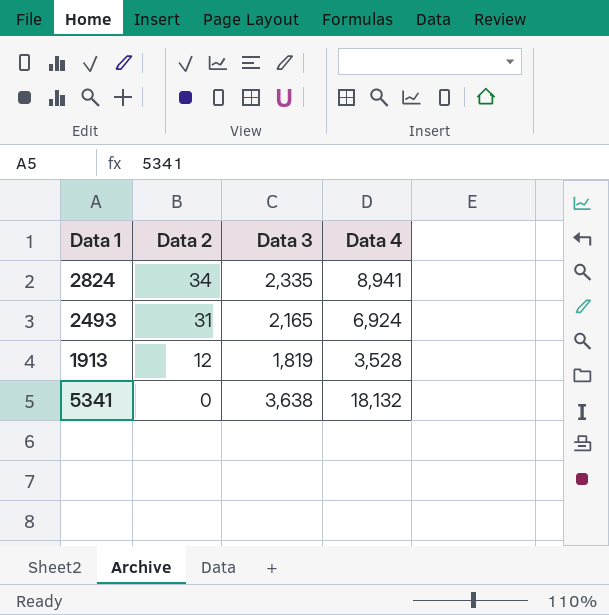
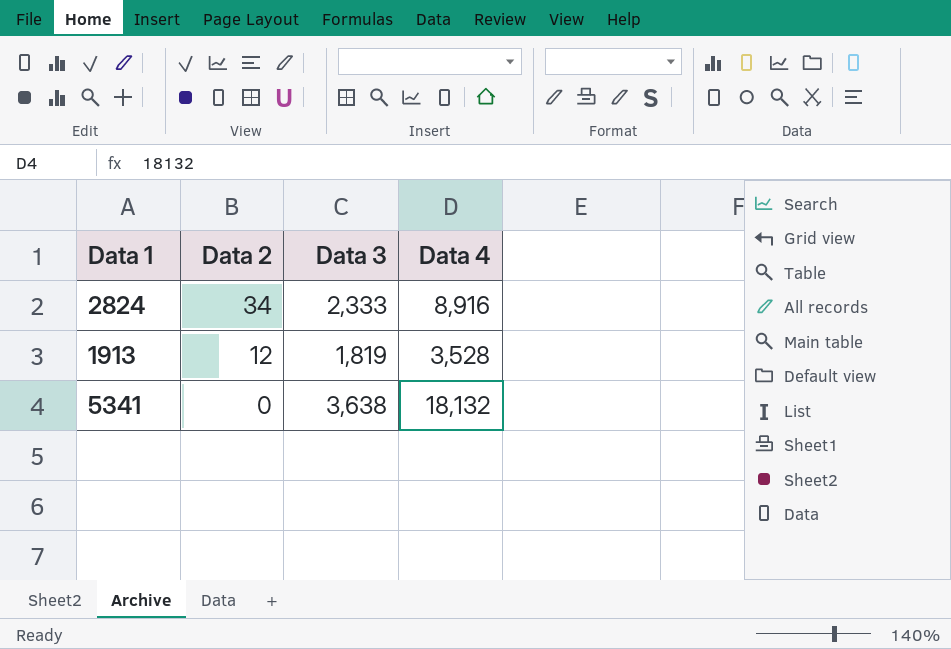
row 2493: 31 | 2,165 | 6,924 -> none
2824 | Data 3: 2,335 -> 2,333
2824 | Data 4: 8,941 -> 8,916

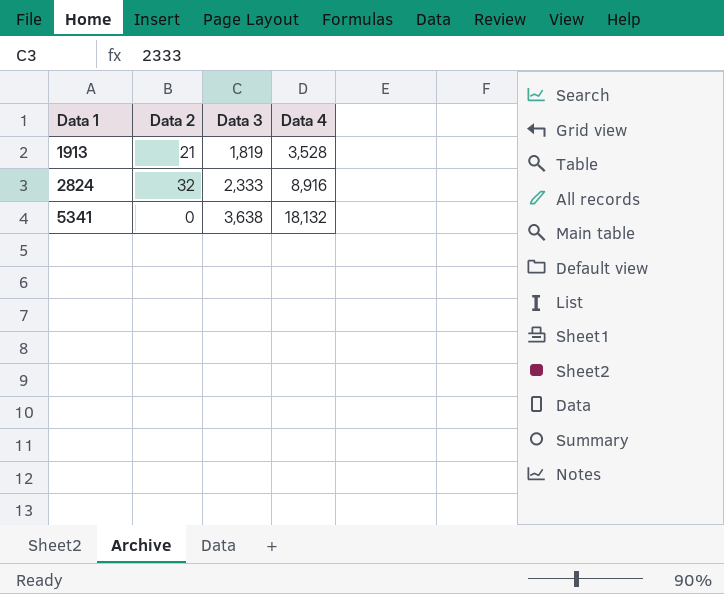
row order: Data 2 descending -> Data 1 ascending
1913 | Data 2: 12 -> 21
2824 | Data 2: 34 -> 32

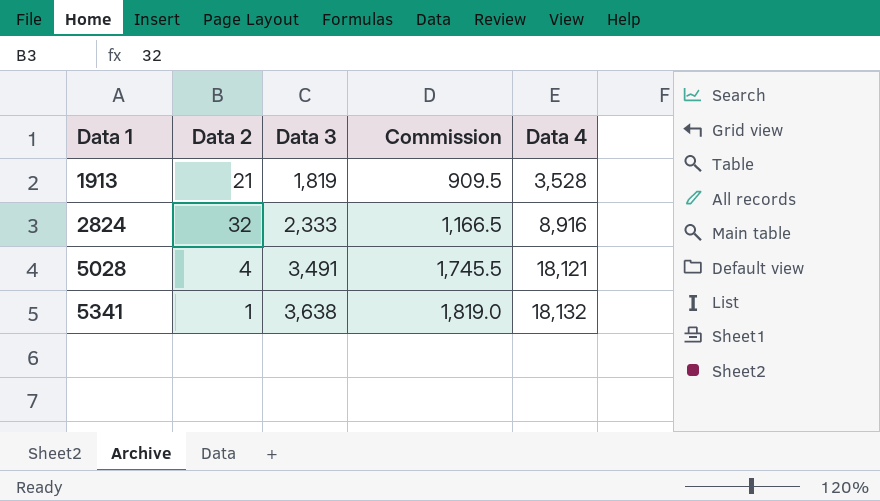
column Commission | formula: none -> [Data 3] * 0.5
row 5028: none -> 4 | 3,491 | 1,745.5 | 18,121
5341 | Data 2: 0 -> 1

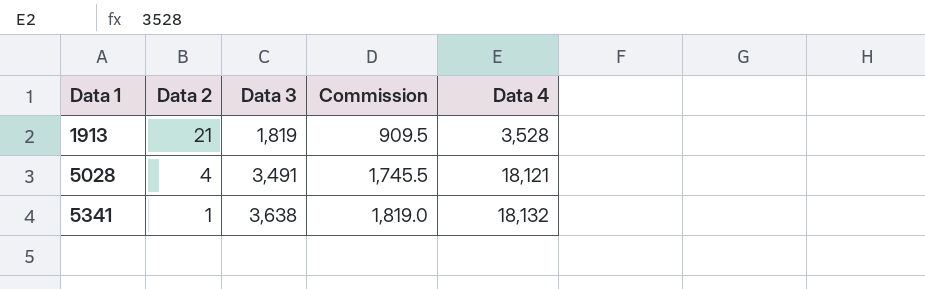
row 2824: 32 | 2,333 | 1,166.5 | 8,916 -> none

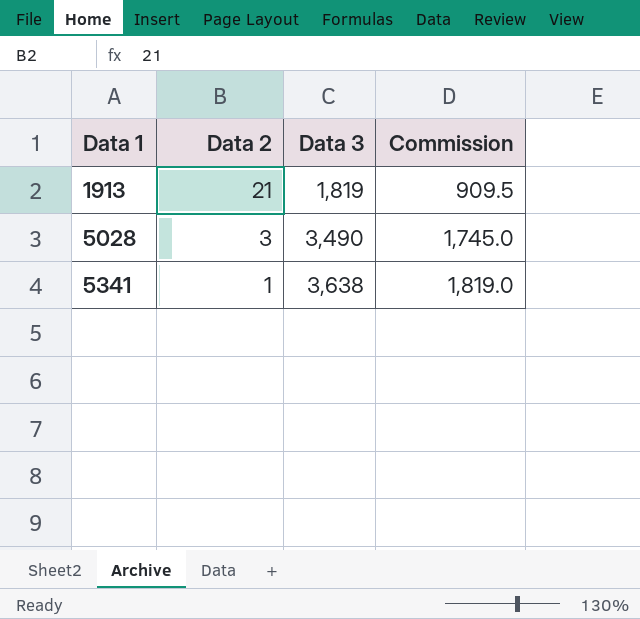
column Data 4 | position: 5 -> none
5028 | Data 2: 4 -> 3
5028 | Data 3: 3,491 -> 3,490
5028 | Commission: 1,745.5 -> 1,745.0

